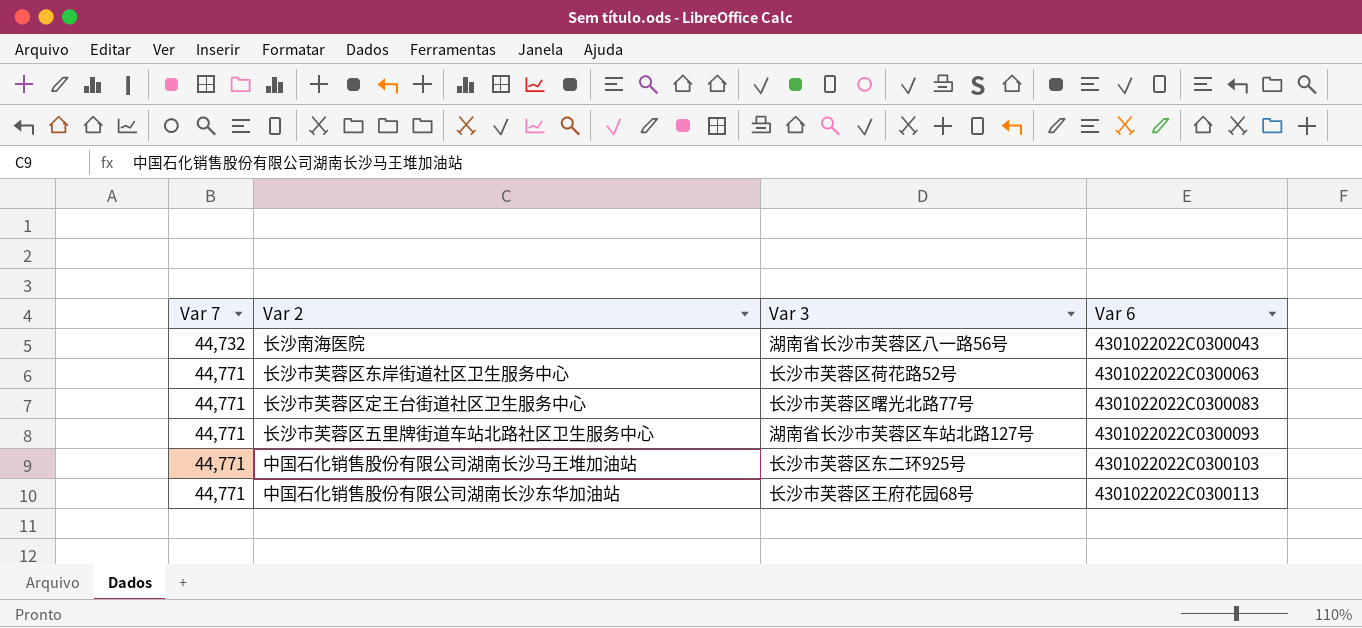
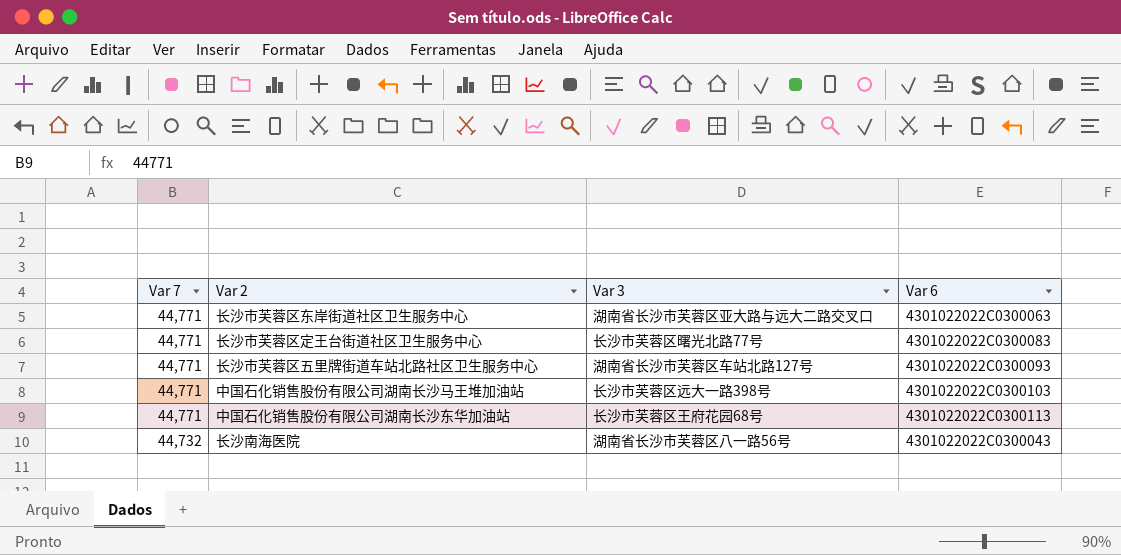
row order: Var 7 ascending -> Var 7 descending
长沙市芙蓉区东岸街道社区卫生服务中心 | Var 3: 长沙市芙蓉区荷花路52号 -> 湖南省长沙市芙蓉区亚大路与远大二路交叉口
中国石化销售股份有限公司湖南长沙马王堆加油站 | Var 3: 长沙市芙蓉区东二环925号 -> 长沙市芙蓉区远大一路398号

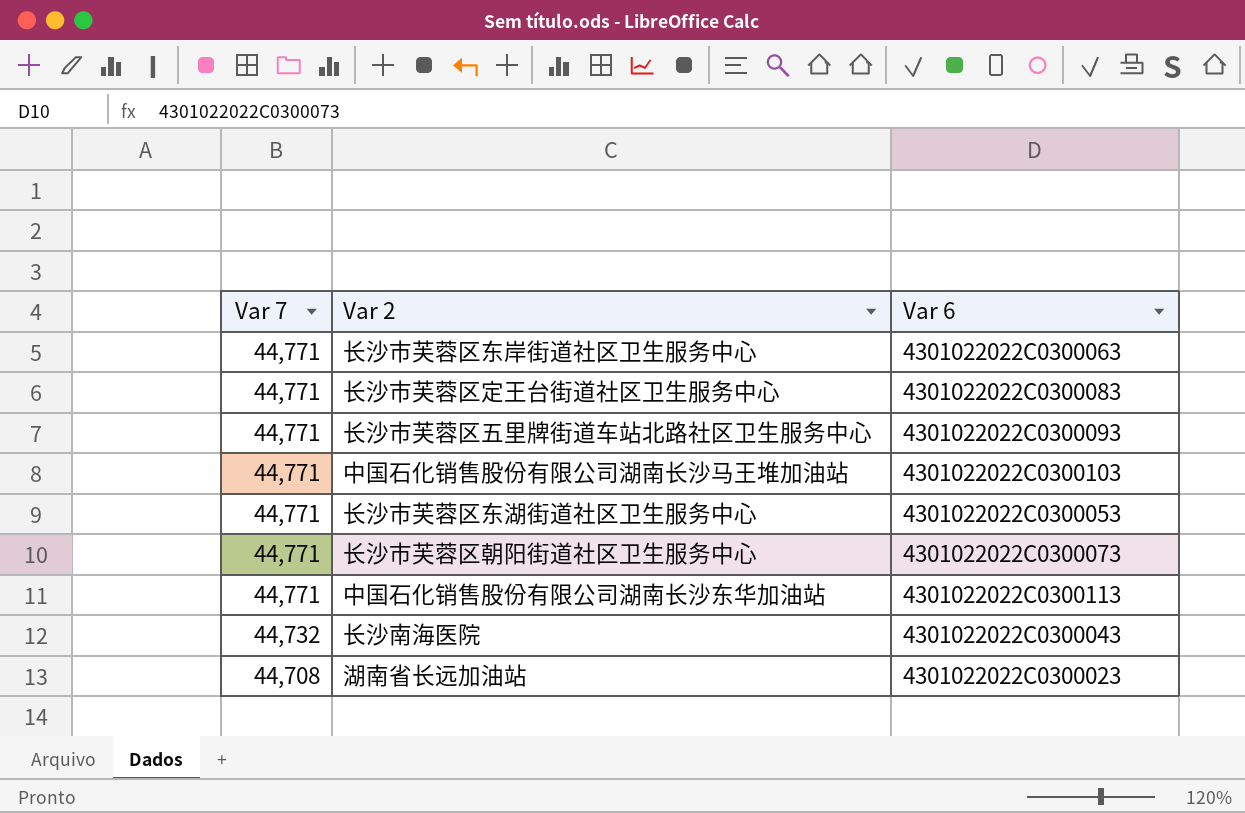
column Var 3 | position: 3 -> none
row 长沙市芙蓉区东湖街道社区卫生服务中心: none -> 44,771 | 4301022022C0300053
row 长沙市芙蓉区朝阳街道社区卫生服务中心: none -> 44,771 | 4301022022C0300073
row 湖南省长远加油站: none -> 44,708 | 4301022022C0300023

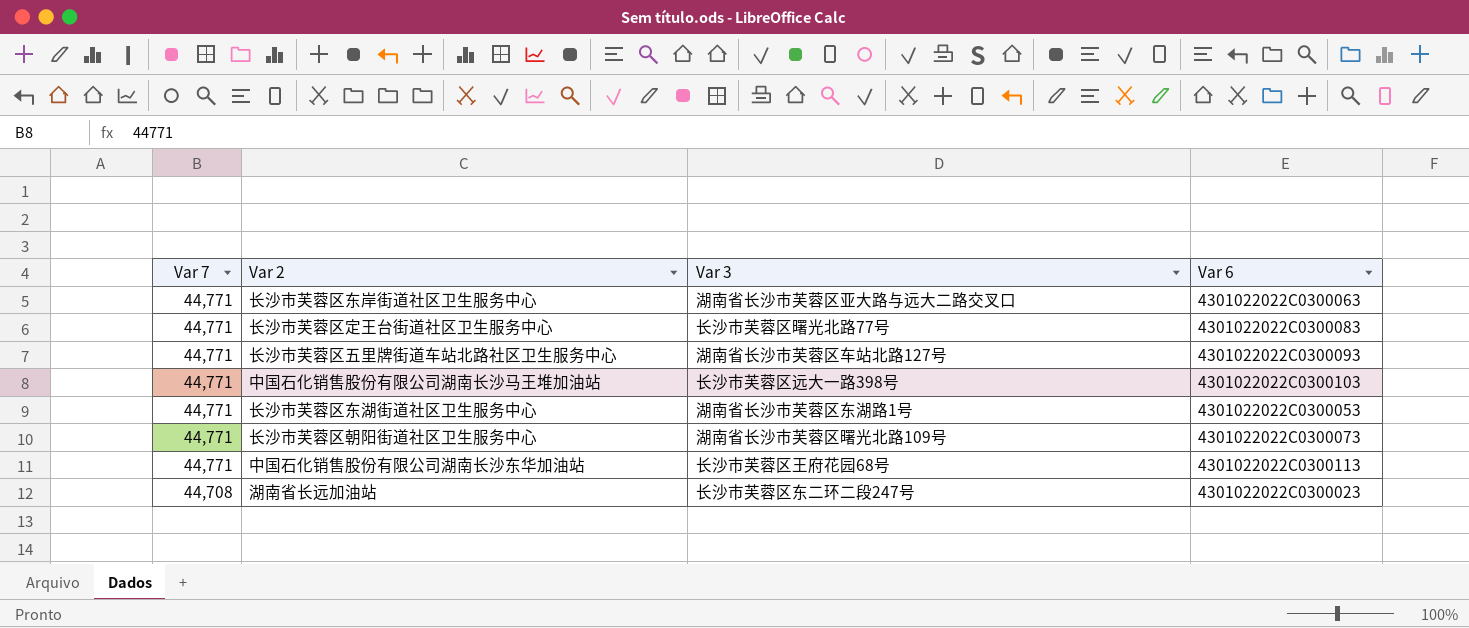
column Var 3 | position: none -> 3
row 长沙南海医院: 44,732 | 4301022022C0300043 -> none

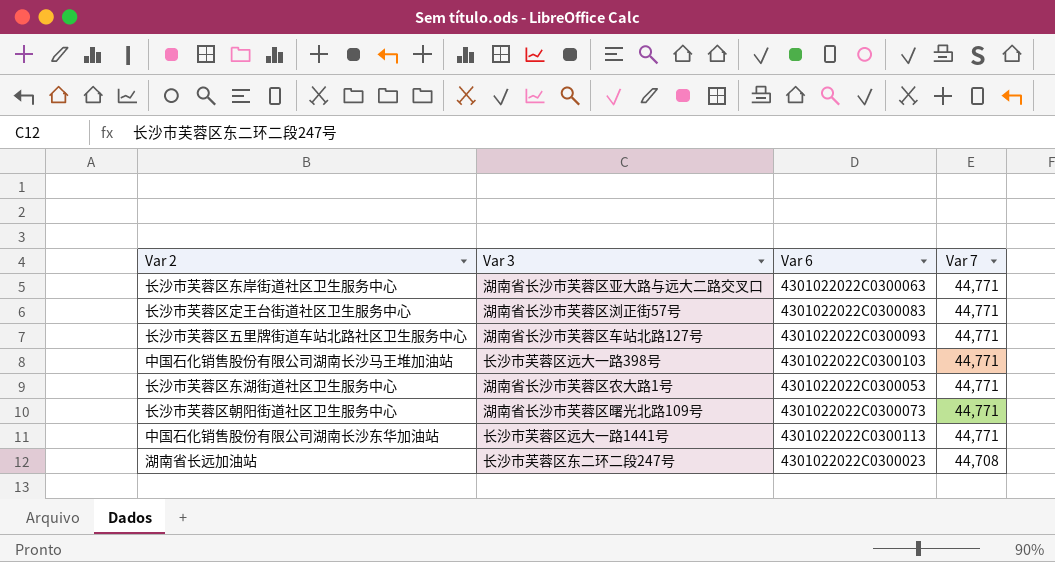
column Var 7 | position: 1 -> 4
长沙市芙蓉区定王台街道社区卫生服务中心 | Var 3: 长沙市芙蓉区曙光北路77号 -> 湖南省长沙市芙蓉区浏正街57号
长沙市芙蓉区东湖街道社区卫生服务中心 | Var 3: 湖南省长沙市芙蓉区东湖路1号 -> 湖南省长沙市芙蓉区农大路1号
中国石化销售股份有限公司湖南长沙东华加油站 | Var 3: 长沙市芙蓉区王府花园68号 -> 长沙市芙蓉区远大一路1441号

